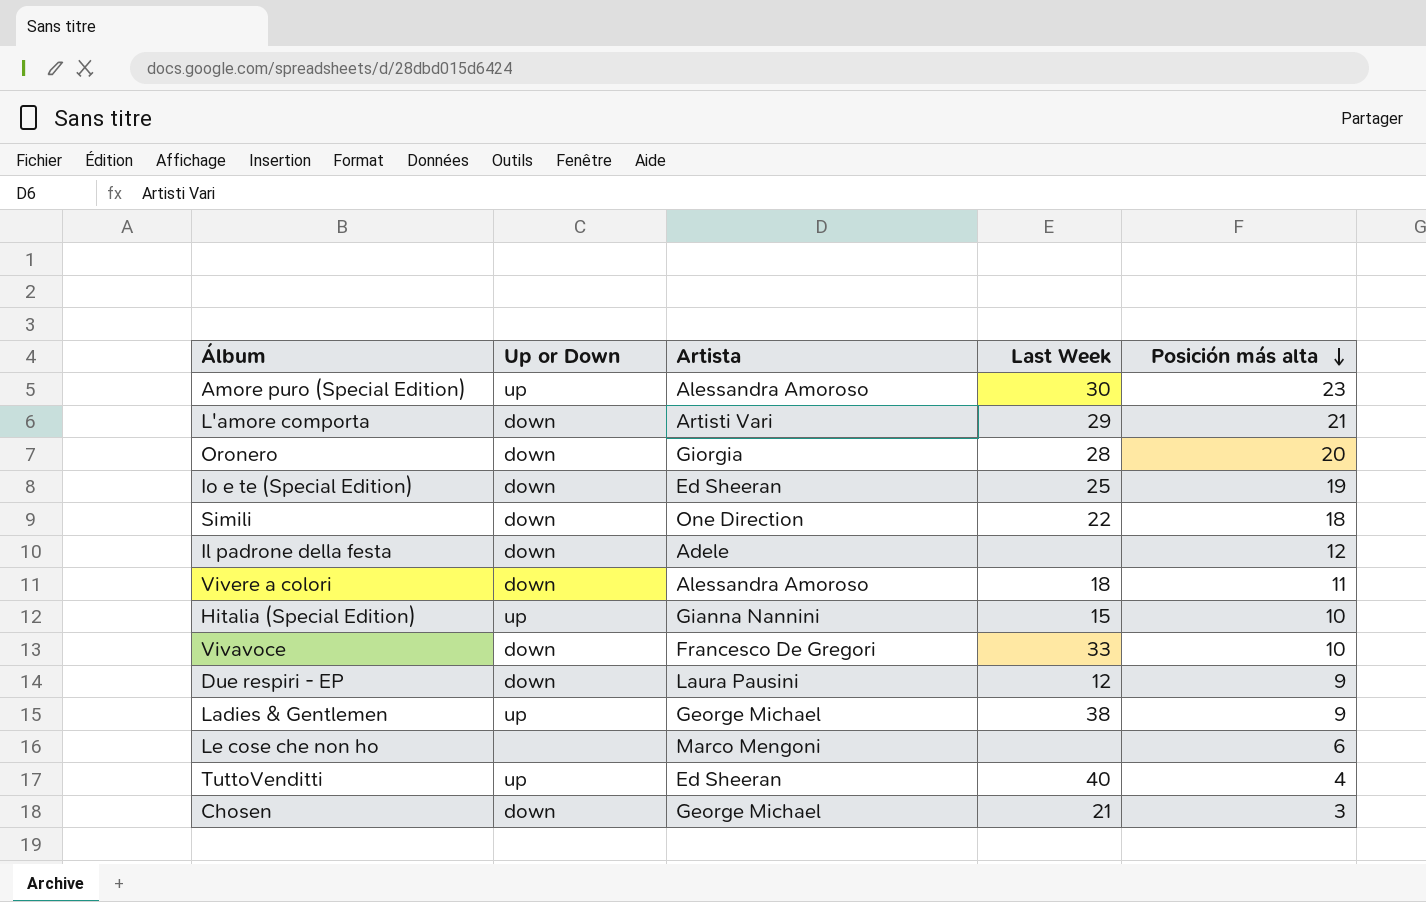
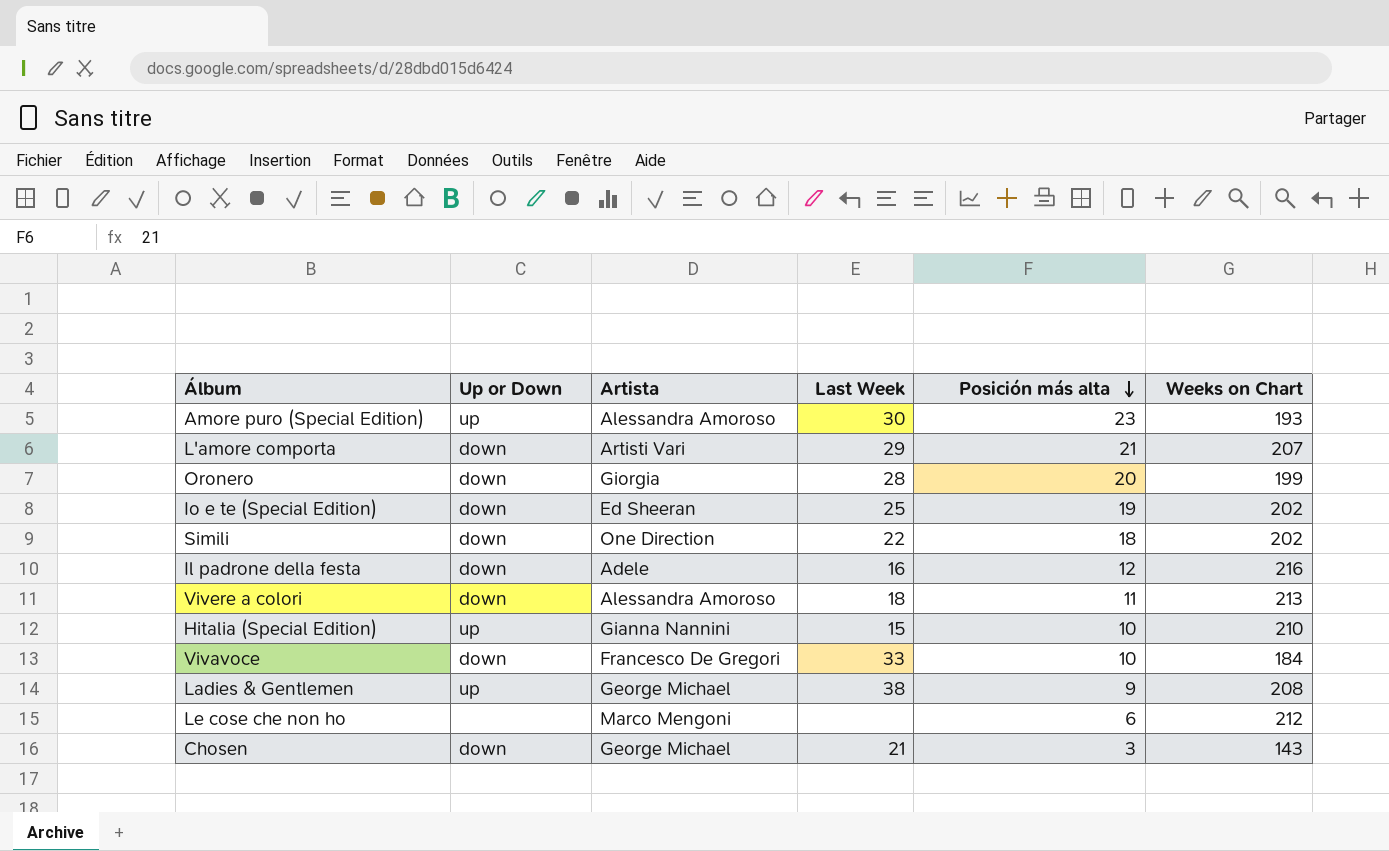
column Weeks on Chart | position: none -> 6
row Due respiri - EP: down | Laura Pausini | 12 | 9 -> none
row TuttoVenditti: up | Ed Sheeran | 40 | 4 -> none
Il padrone della festa | Last Week: none -> 16

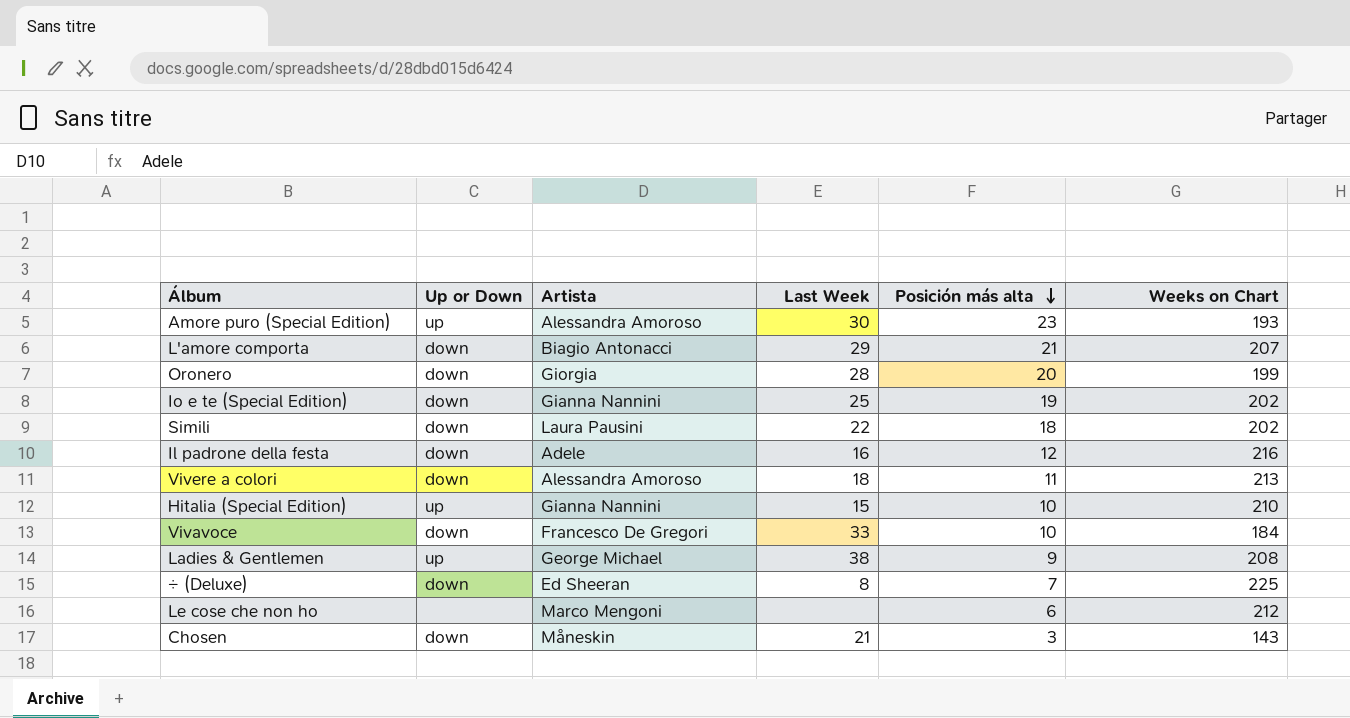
L'amore comporta | Artista: Artisti Vari -> Biagio Antonacci
Io e te (Special Edition) | Artista: Ed Sheeran -> Gianna Nannini
Simili | Artista: One Direction -> Laura Pausini
row ÷ (Deluxe): none -> down | Ed Sheeran | 8 | 7 | 225
Chosen | Artista: George Michael -> Måneskin

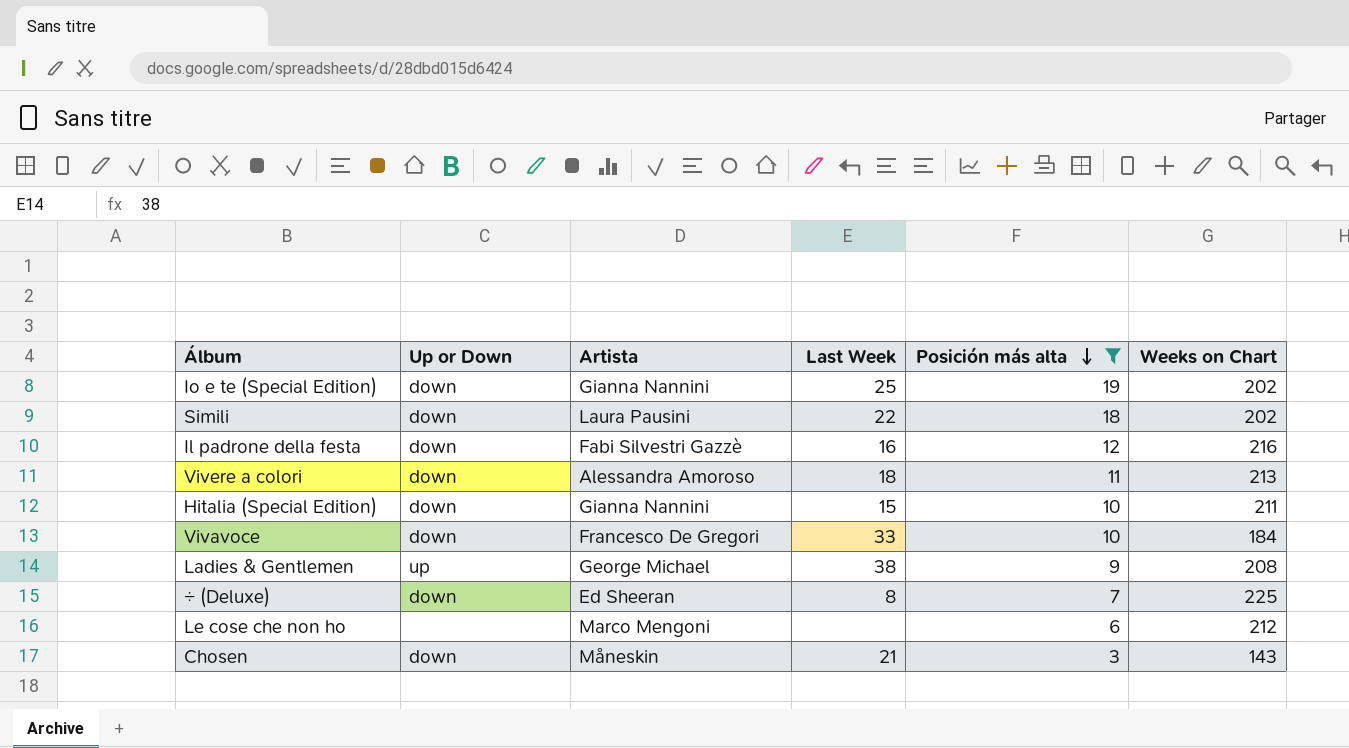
filter: none -> Posición más alta <= 19
Il padrone della festa | Artista: Adele -> Fabi Silvestri Gazzè
Hitalia (Special Edition) | Up or Down: up -> down
Hitalia (Special Edition) | Weeks on Chart: 210 -> 211

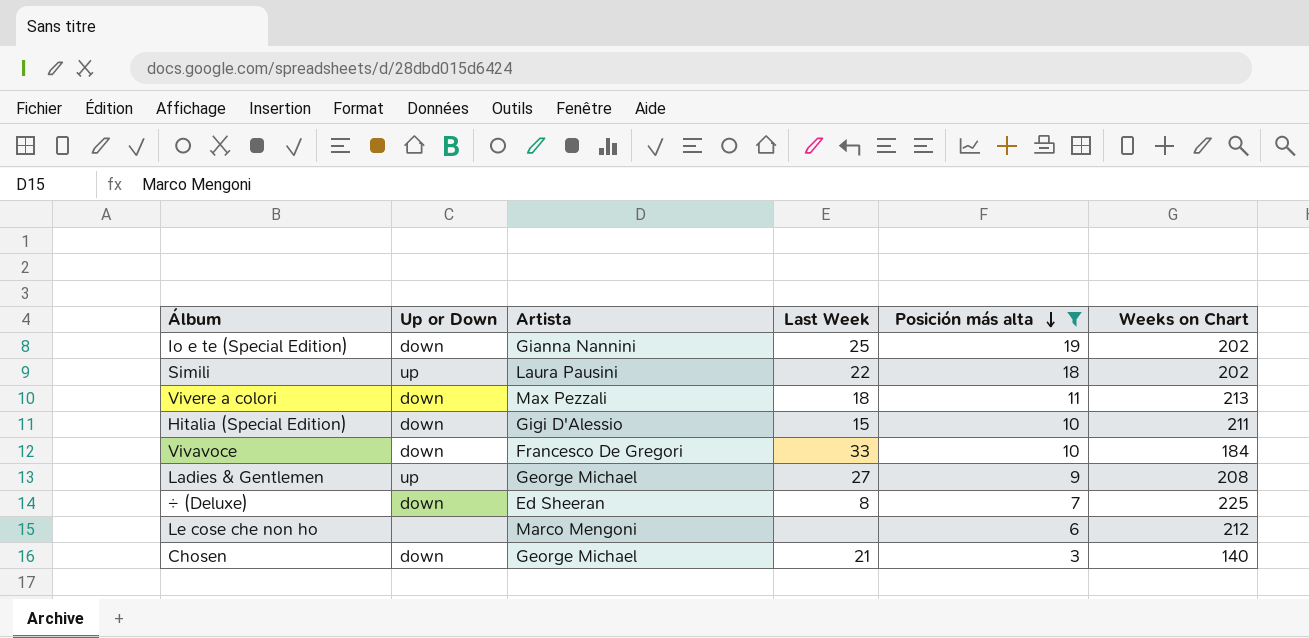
row Il padrone della festa: down | Fabi Silvestri Gazzè | 16 | 12 | 216 -> none
Simili | Up or Down: down -> up
Vivere a colori | Artista: Alessandra Amoroso -> Max Pezzali
Hitalia (Special Edition) | Artista: Gianna Nannini -> Gigi D'Alessio
Ladies & Gentlemen | Last Week: 38 -> 27
Chosen | Artista: Måneskin -> George Michael
Chosen | Weeks on Chart: 143 -> 140

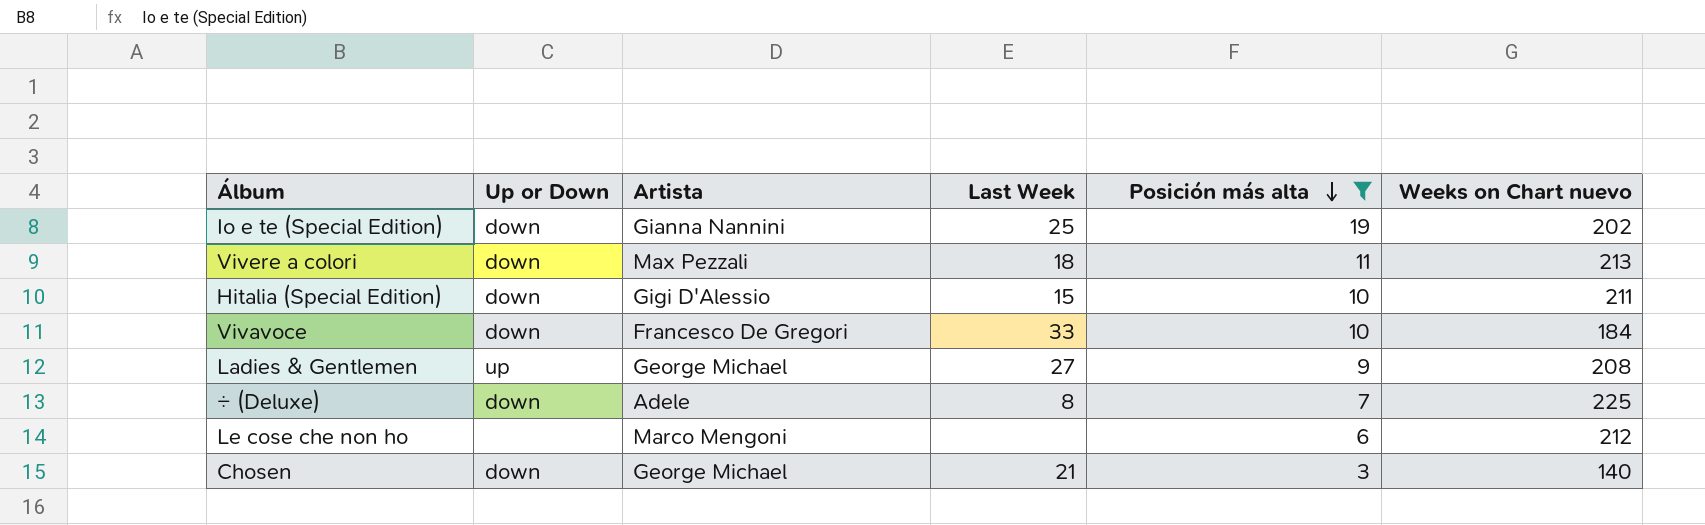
column name: Weeks on Chart -> Weeks on Chart nuevo
row Simili: up | Laura Pausini | 22 | 18 | 202 -> none
÷ (Deluxe) | Artista: Ed Sheeran -> Adele

